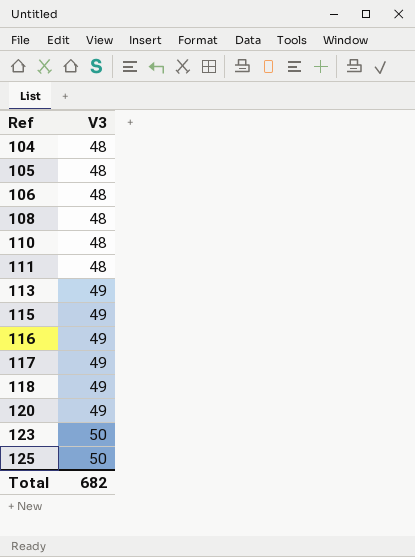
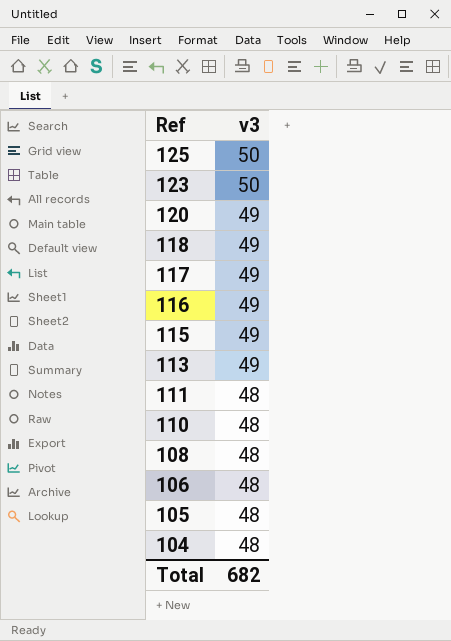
row order: Ref ascending -> Ref descending
column name: V3 -> v3

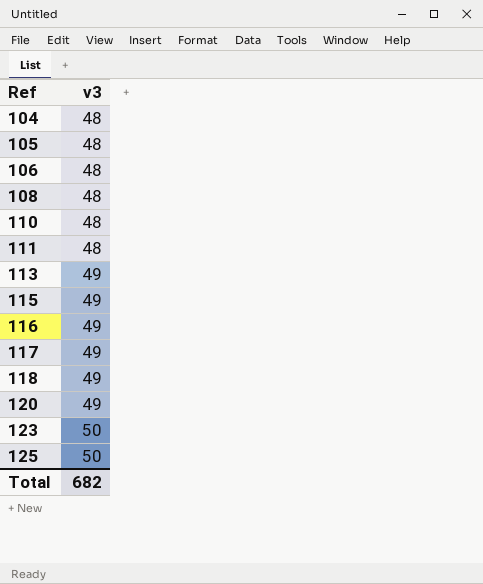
row order: Ref descending -> Ref ascending

